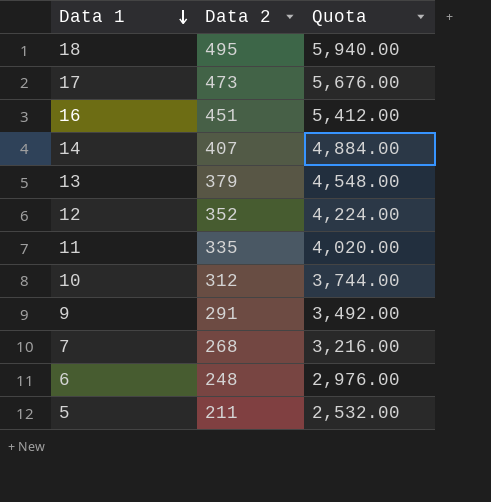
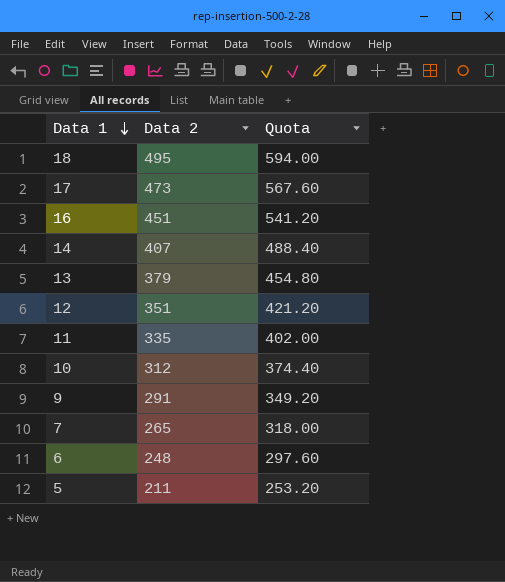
column Quota | formula: [Data 2] * 12 -> [Data 2] * 1.2
12 | Data 2: 352 -> 351
7 | Data 2: 268 -> 265

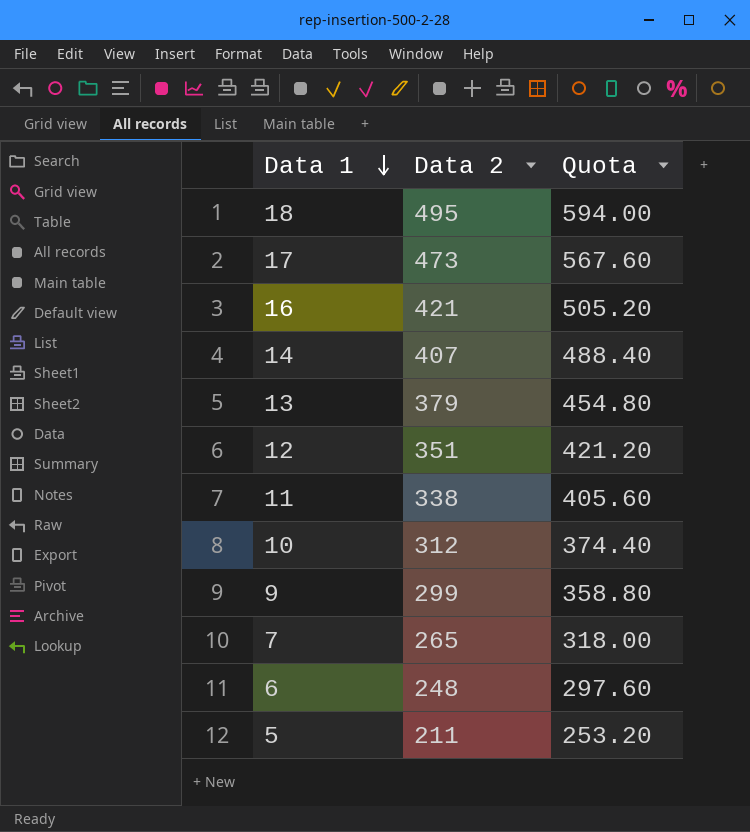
16 | Data 2: 451 -> 421
16 | Quota: 541.20 -> 505.20
11 | Data 2: 335 -> 338
11 | Quota: 402.00 -> 405.60
9 | Data 2: 291 -> 299
9 | Quota: 349.20 -> 358.80

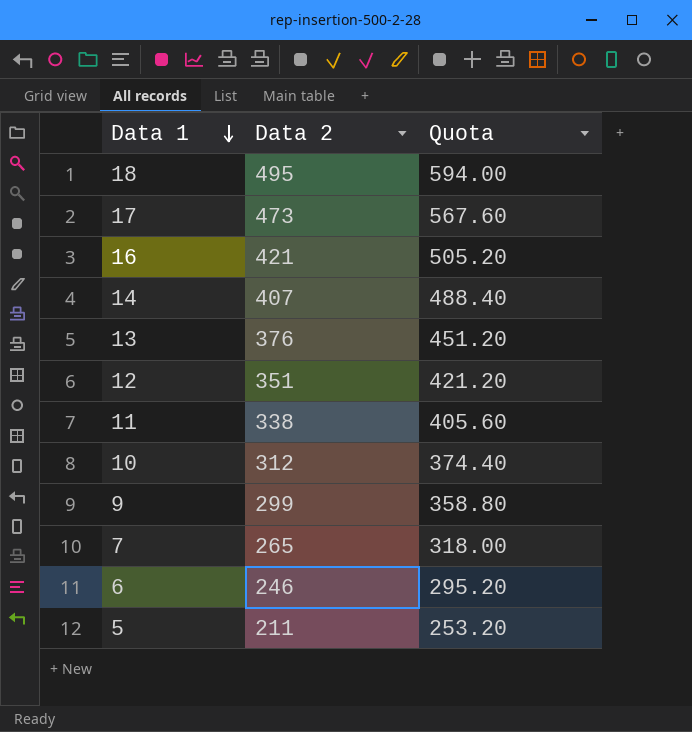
13 | Data 2: 379 -> 376
13 | Quota: 454.80 -> 451.20
6 | Data 2: 248 -> 246
6 | Quota: 297.60 -> 295.20

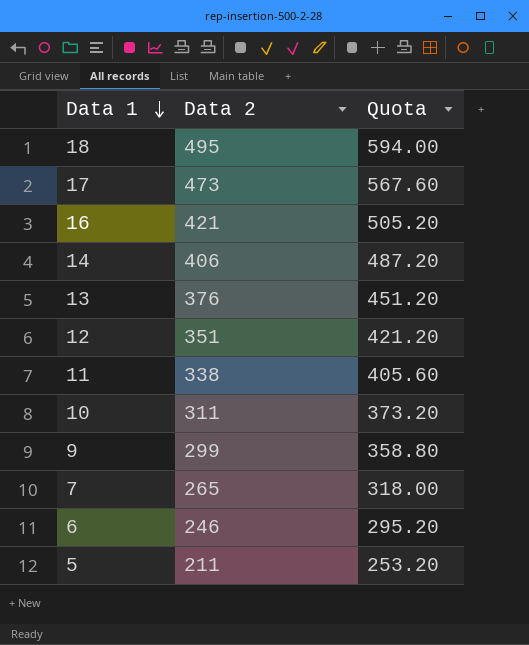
14 | Data 2: 407 -> 406
14 | Quota: 488.40 -> 487.20
10 | Data 2: 312 -> 311
10 | Quota: 374.40 -> 373.20

